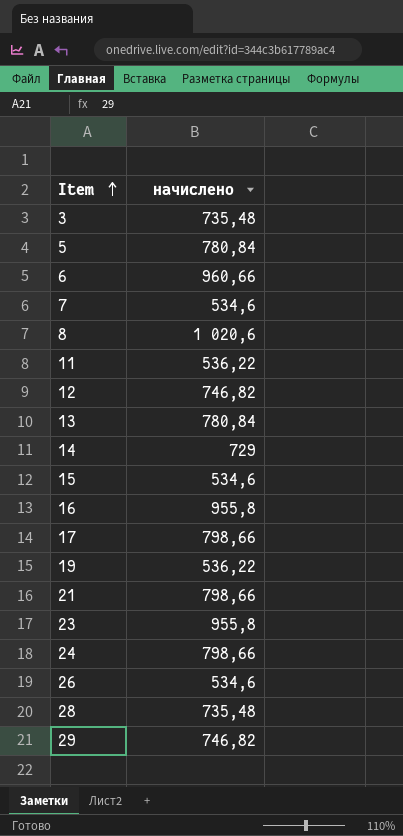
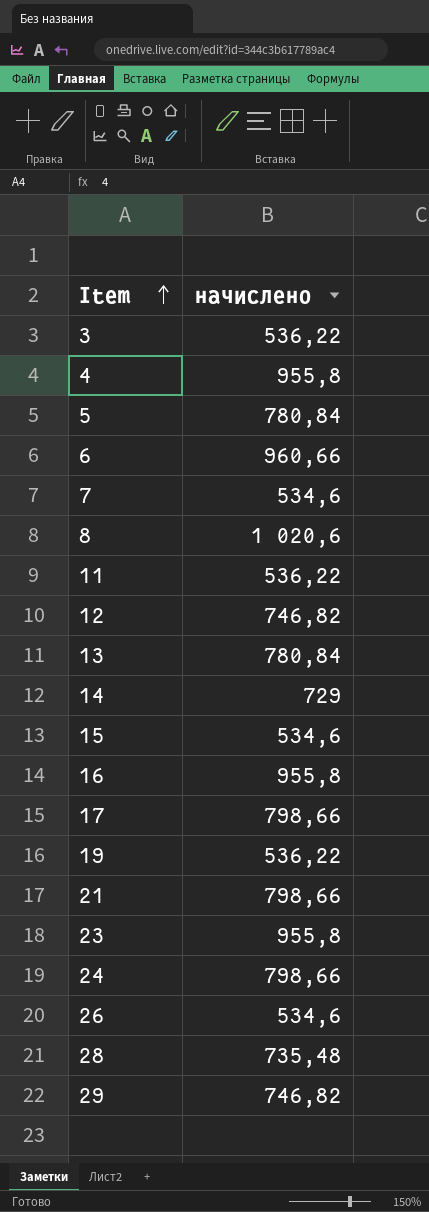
3 | начислено: 735,48 -> 536,22
row 4: none -> 955,8

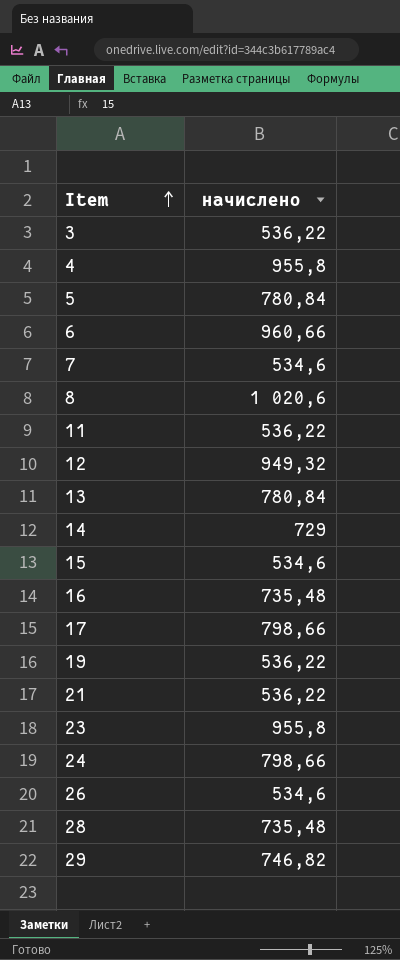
12 | начислено: 746,82 -> 949,32
16 | начислено: 955,8 -> 735,48
21 | начислено: 798,66 -> 536,22

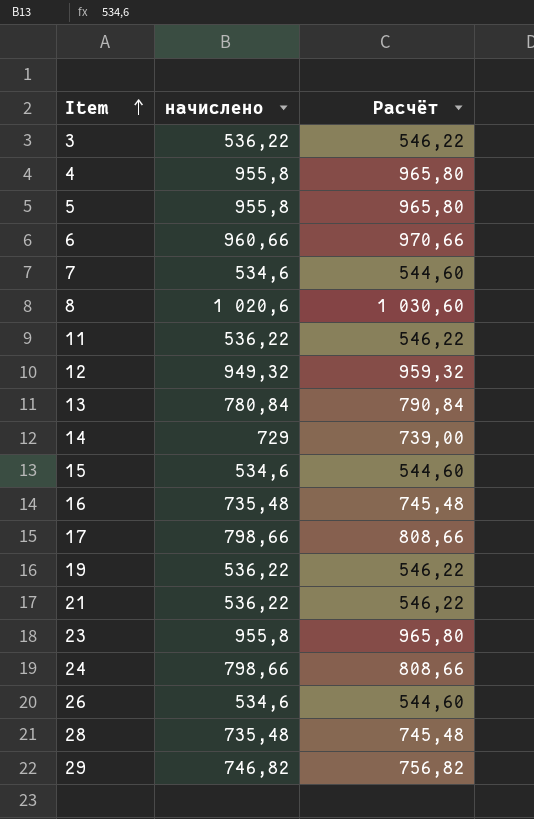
column Расчёт | formula: none -> [начислено] + 10
5 | начислено: 780,84 -> 955,8

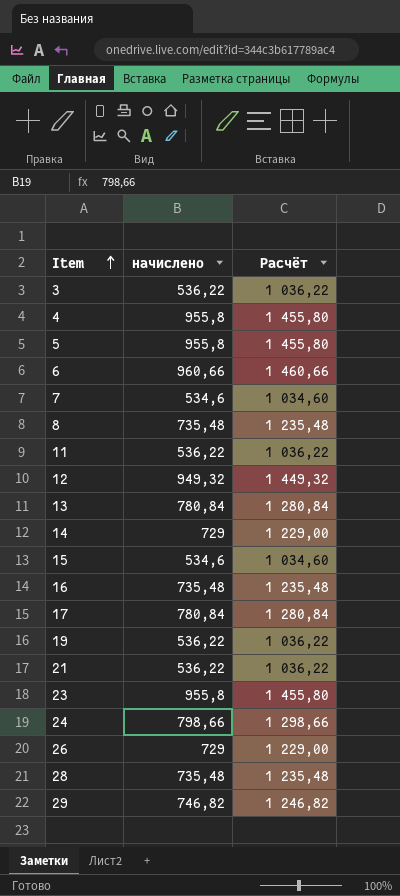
column Расчёт | formula: [начислено] + 10 -> [начислено] + 500
8 | начислено: 1 020,6 -> 735,48
17 | начислено: 798,66 -> 780,84
26 | начислено: 534,6 -> 729

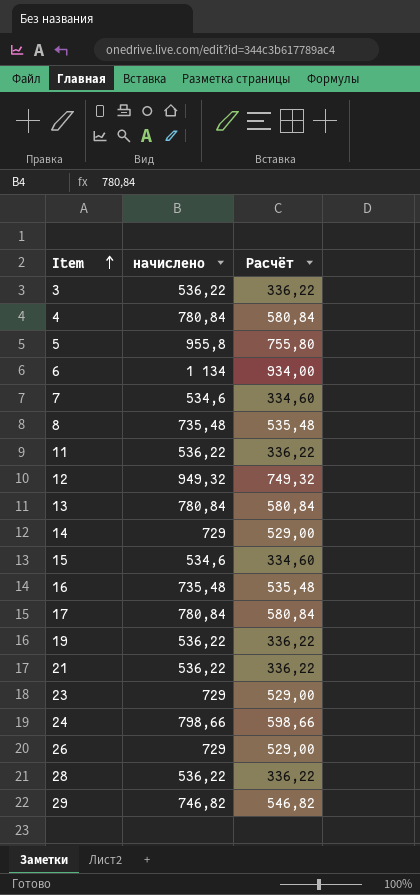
column Расчёт | formula: [начислено] + 500 -> [начислено] - 200
4 | начислено: 955,8 -> 780,84
6 | начислено: 960,66 -> 1 134
23 | начислено: 955,8 -> 729
28 | начислено: 735,48 -> 536,22

